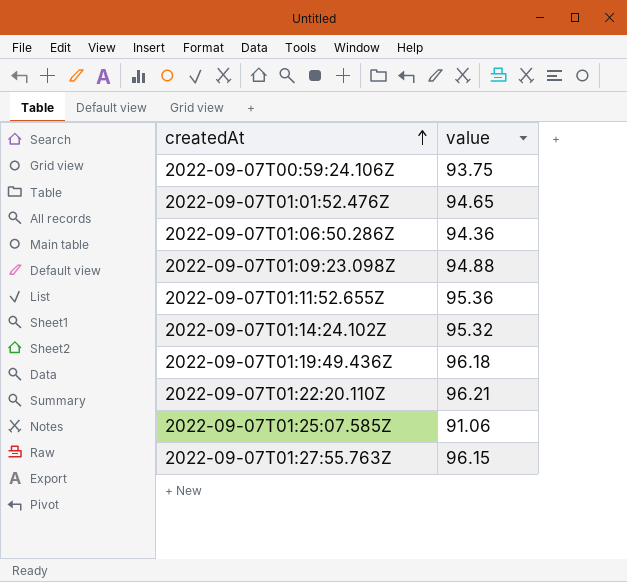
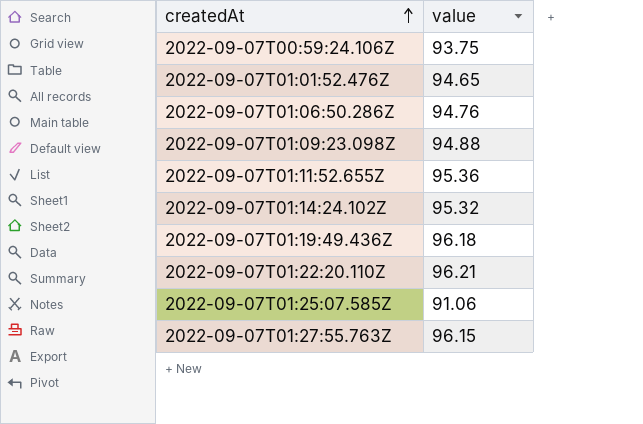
2022-09-07T01:06:50.286Z | value: 94.36 -> 94.76

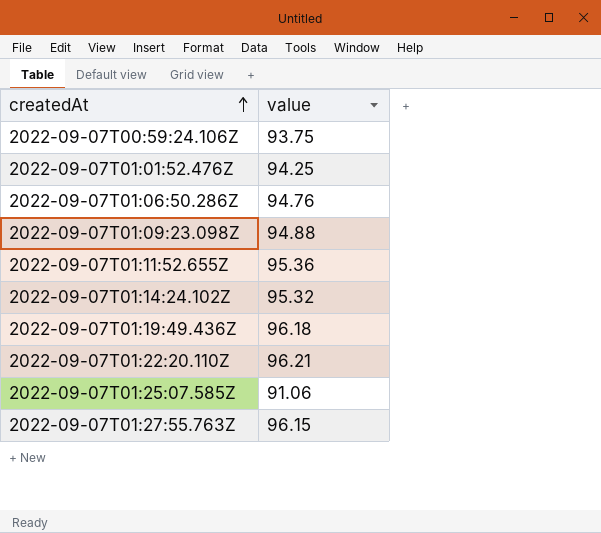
2022-09-07T01:01:52.476Z | value: 94.65 -> 94.25

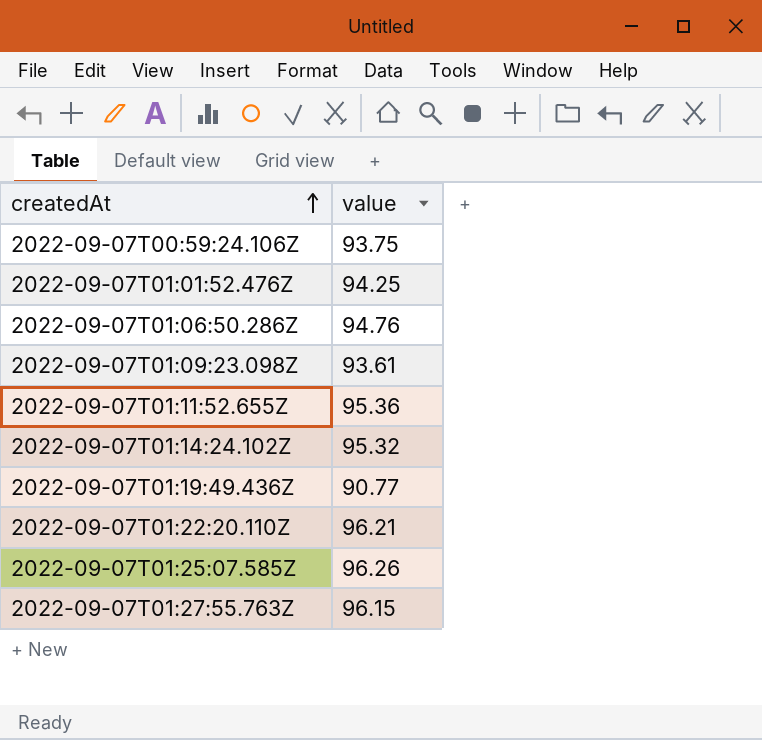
2022-09-07T01:09:23.098Z | value: 94.88 -> 93.61
2022-09-07T01:19:49.436Z | value: 96.18 -> 90.77
2022-09-07T01:25:07.585Z | value: 91.06 -> 96.26

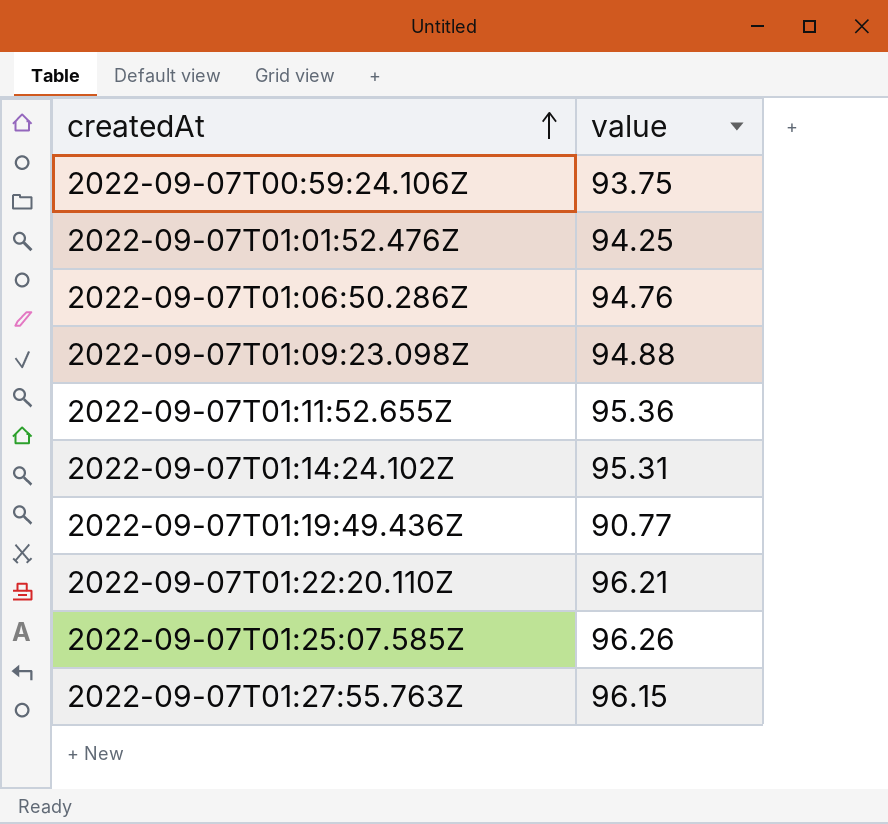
2022-09-07T01:09:23.098Z | value: 93.61 -> 94.88
2022-09-07T01:14:24.102Z | value: 95.32 -> 95.31

